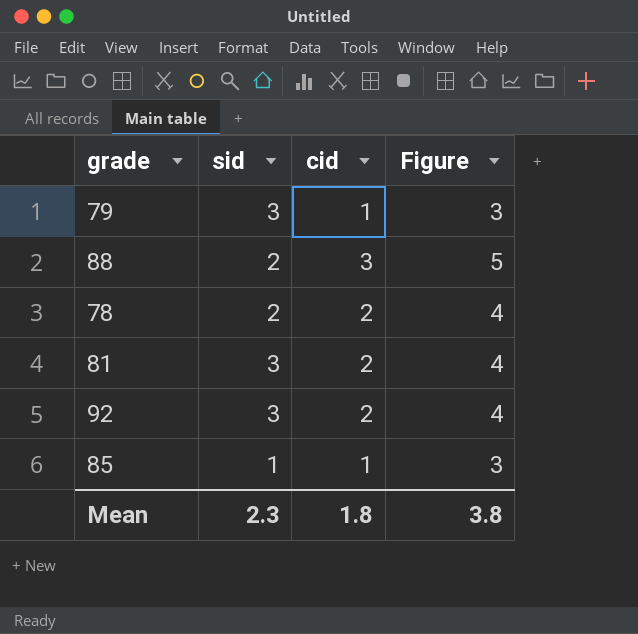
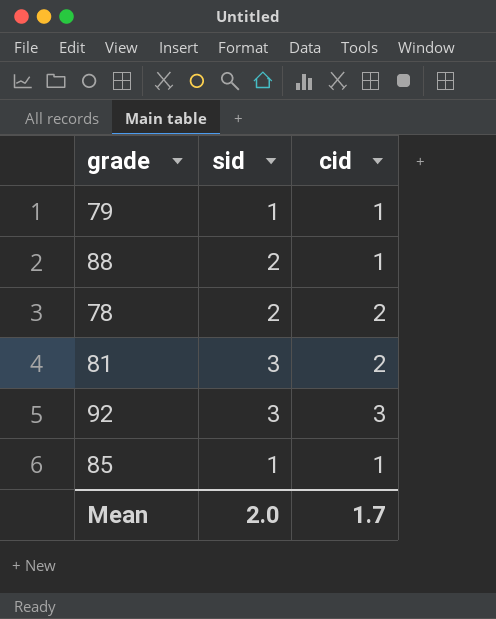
column Figure | formula: [cid] + 2 -> none
79 | sid: 3 -> 1
88 | cid: 3 -> 1
92 | cid: 2 -> 3
Mean | sid: 2.3 -> 2.0
Mean | cid: 1.8 -> 1.7

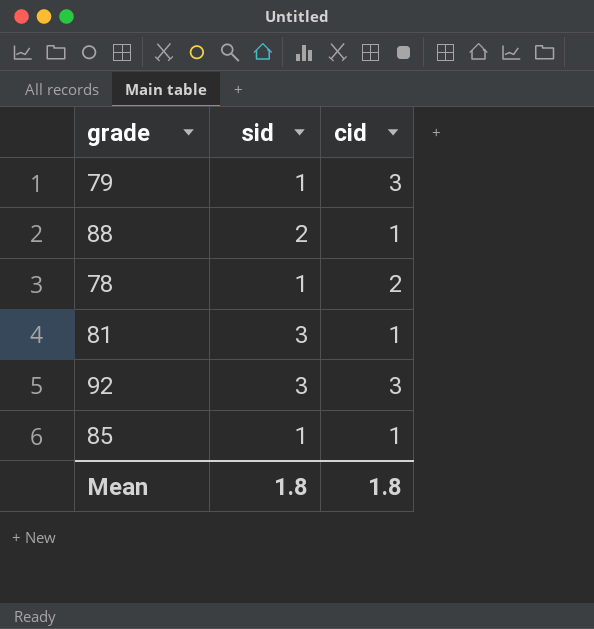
79 | cid: 1 -> 3
78 | sid: 2 -> 1
81 | cid: 2 -> 1
Mean | sid: 2.0 -> 1.8
Mean | cid: 1.7 -> 1.8

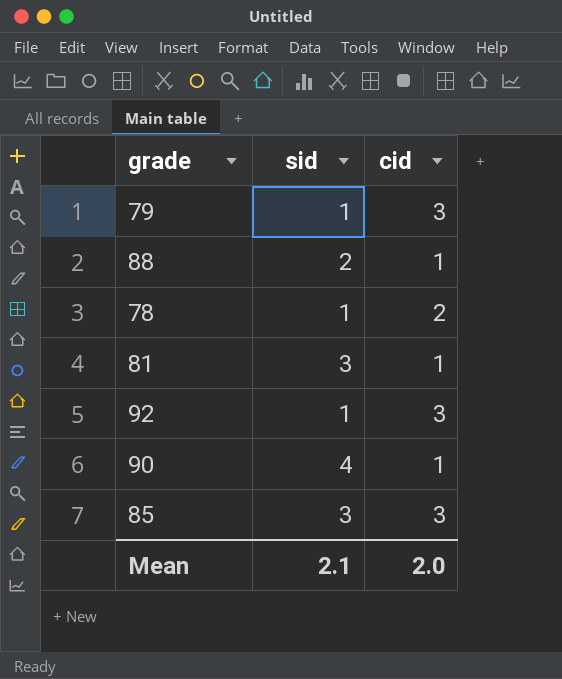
92 | sid: 3 -> 1
row 90: none -> 4 | 1
85 | sid: 1 -> 3
85 | cid: 1 -> 3
Mean | sid: 1.8 -> 2.1
Mean | cid: 1.8 -> 2.0

